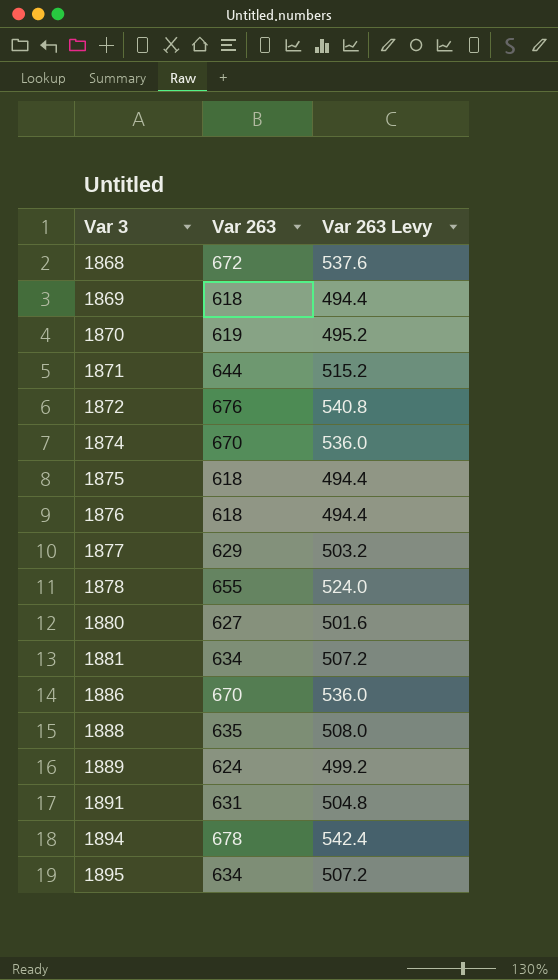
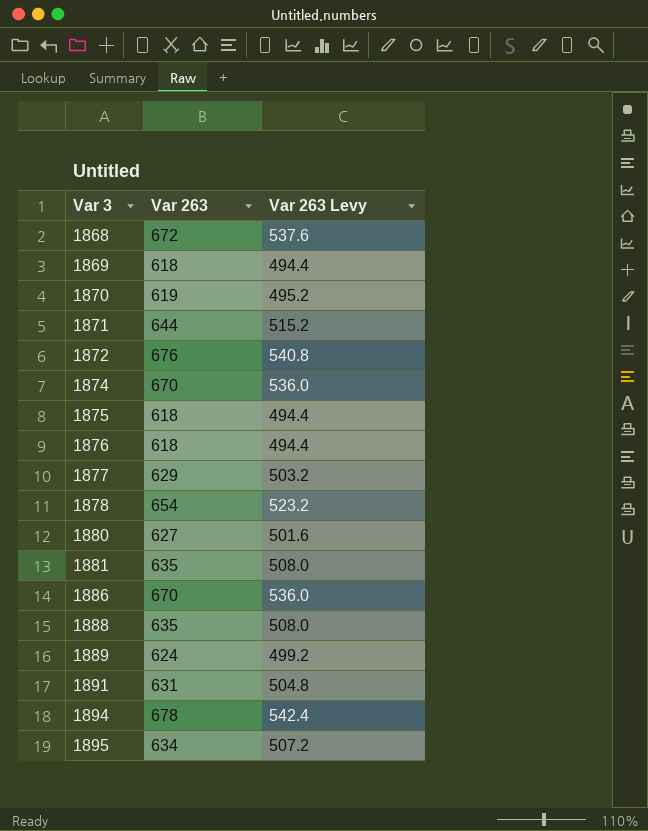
1878 | Var 263: 655 -> 654
1878 | Var 263 Levy: 524.0 -> 523.2
1881 | Var 263: 634 -> 635
1881 | Var 263 Levy: 507.2 -> 508.0

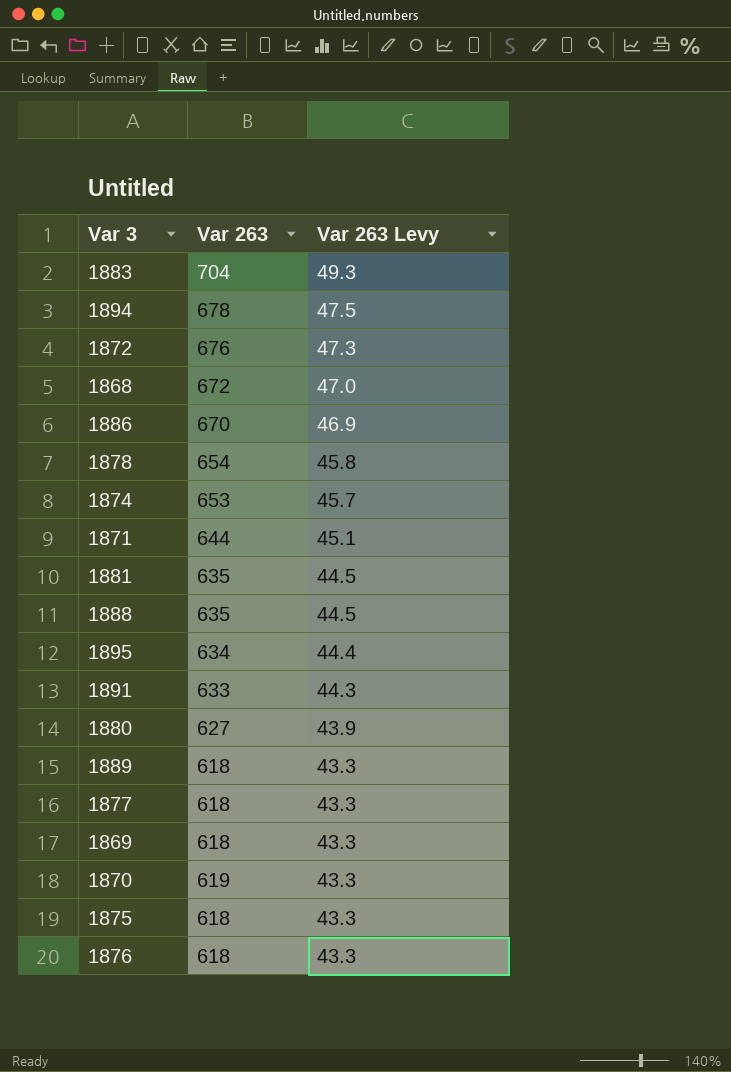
row order: Var 3 ascending -> Var 263 Levy descending
column Var 263 Levy | formula: [Var 263] * 0.8 -> [Var 263] * 0.07
row 1883: none -> 704 | 49.3
1874 | Var 263: 670 -> 653
1891 | Var 263: 631 -> 633
1889 | Var 263: 624 -> 618
1877 | Var 263: 629 -> 618

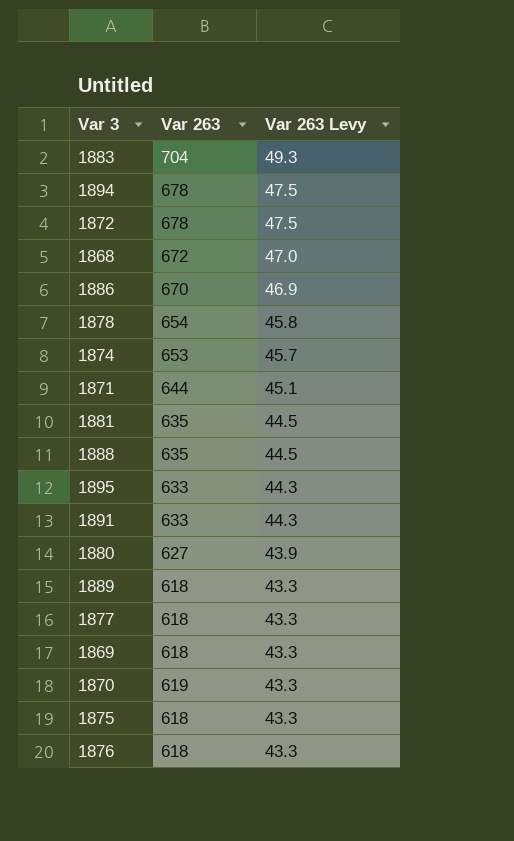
1872 | Var 263: 676 -> 678
1872 | Var 263 Levy: 47.3 -> 47.5
1895 | Var 263: 634 -> 633
1895 | Var 263 Levy: 44.4 -> 44.3

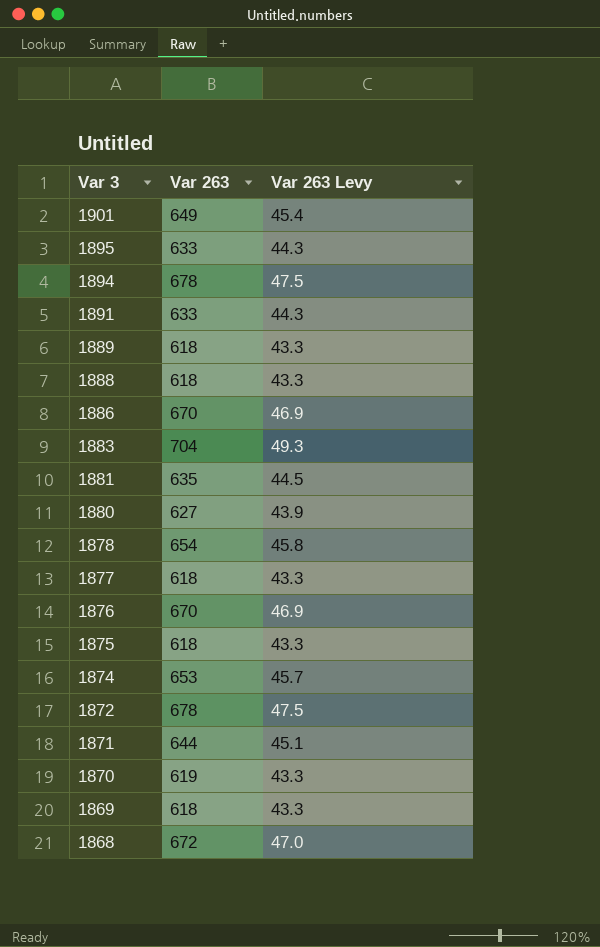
row order: Var 263 Levy descending -> Var 3 descending
row 1901: none -> 649 | 45.4
1888 | Var 263: 635 -> 618
1888 | Var 263 Levy: 44.5 -> 43.3
1876 | Var 263: 618 -> 670
1876 | Var 263 Levy: 43.3 -> 46.9

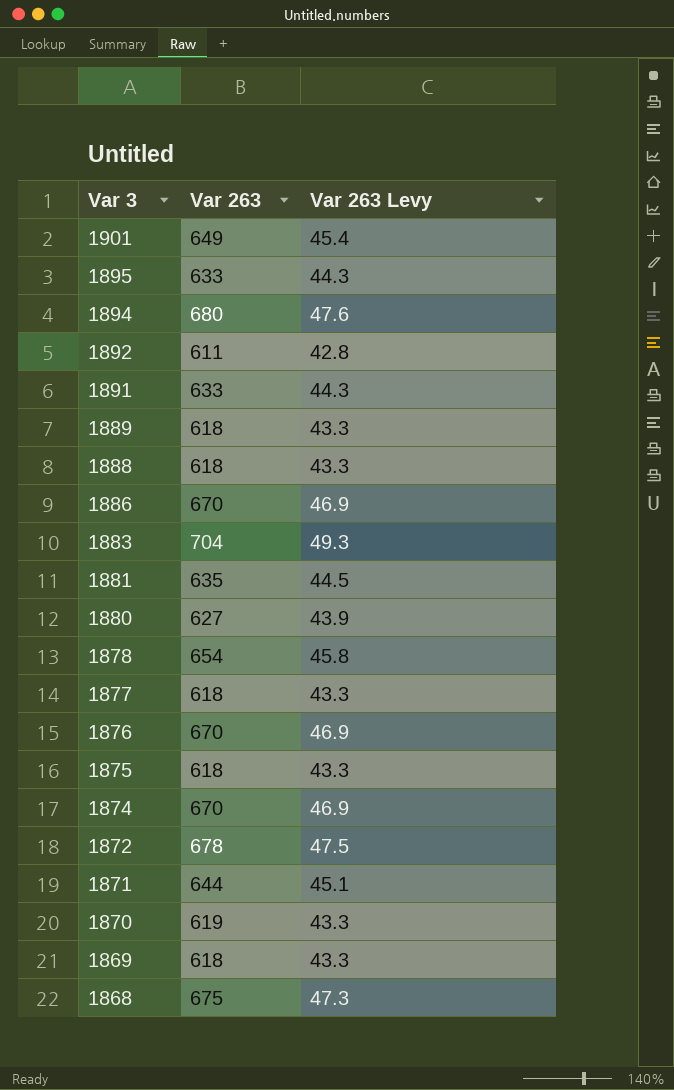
1894 | Var 263: 678 -> 680
1894 | Var 263 Levy: 47.5 -> 47.6
row 1892: none -> 611 | 42.8
1874 | Var 263: 653 -> 670
1874 | Var 263 Levy: 45.7 -> 46.9
1868 | Var 263: 672 -> 675
1868 | Var 263 Levy: 47.0 -> 47.3

